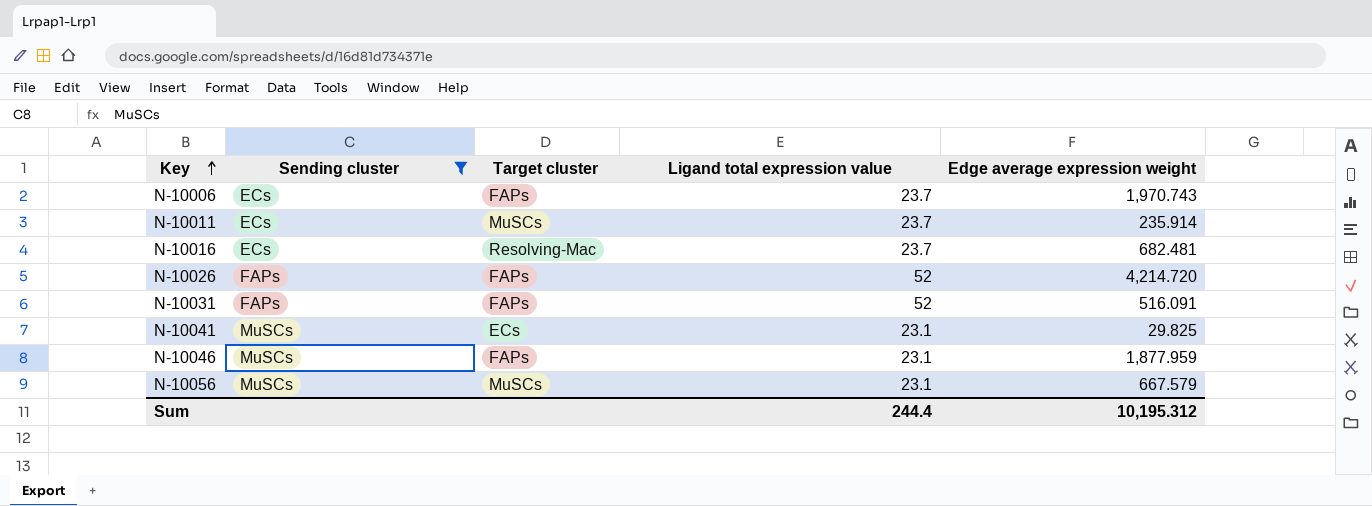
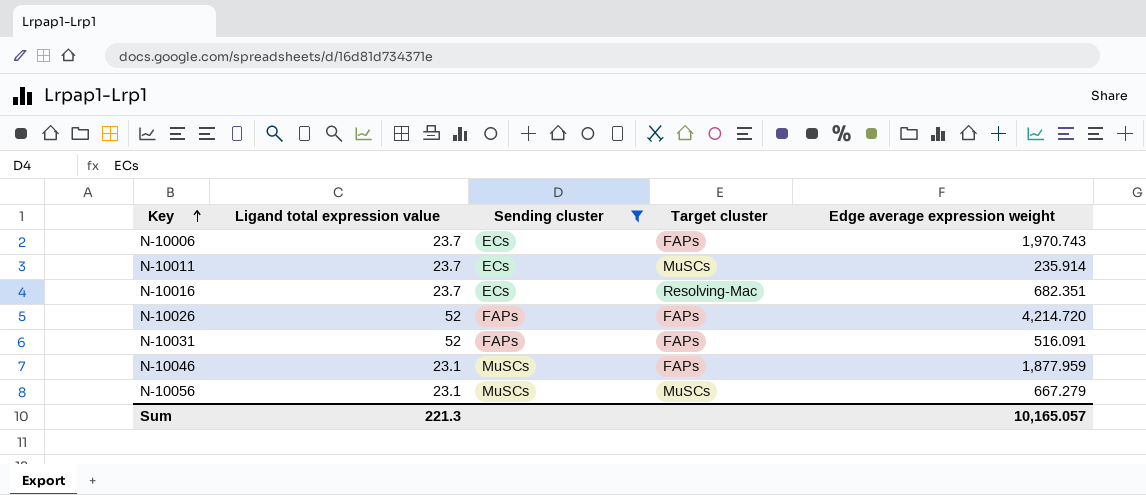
column Ligand total expression value | position: 4 -> 2
row N-10041: MuSCs | ECs | 23.1 | 29.825 -> none
N-10016 | Edge average expression weight: 682.481 -> 682.351
N-10056 | Edge average expression weight: 667.579 -> 667.279
Sum | Ligand total expression value: 244.4 -> 221.3
Sum | Edge average expression weight: 10,195.312 -> 10,165.057

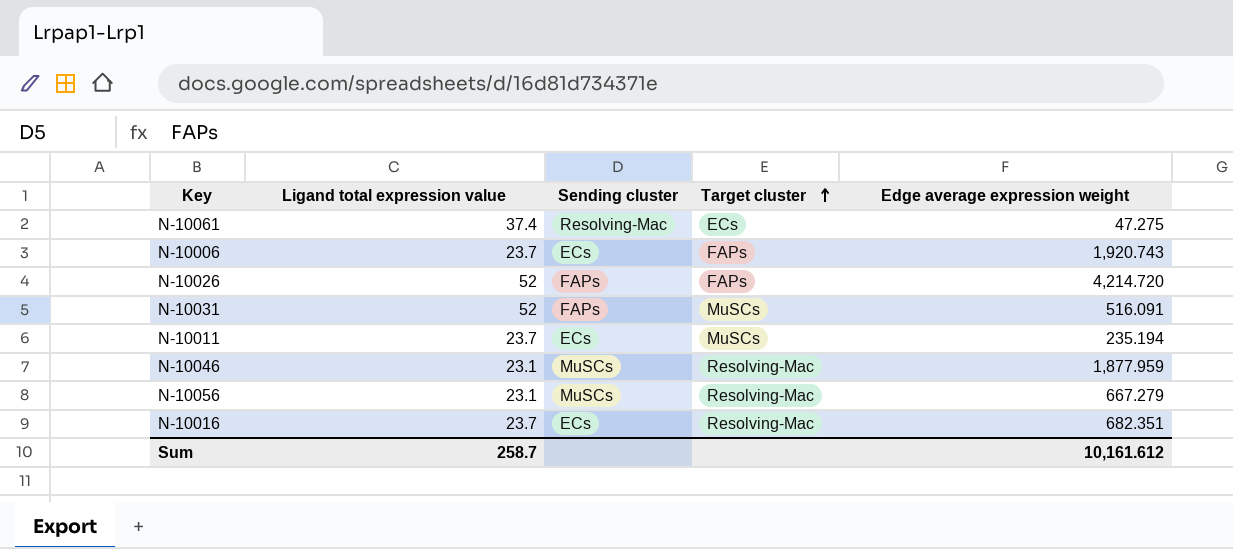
filter: Sending cluster != Resolving-Mac -> none
row order: Key ascending -> Target cluster ascending
N-10006 | Edge average expression weight: 1,970.743 -> 1,920.743
N-10031 | Target cluster: FAPs -> MuSCs
N-10011 | Edge average expression weight: 235.914 -> 235.194
N-10046 | Target cluster: FAPs -> Resolving-Mac
N-10056 | Target cluster: MuSCs -> Resolving-Mac
Sum | Ligand total expression value: 221.3 -> 258.7
Sum | Edge average expression weight: 10,165.057 -> 10,161.612

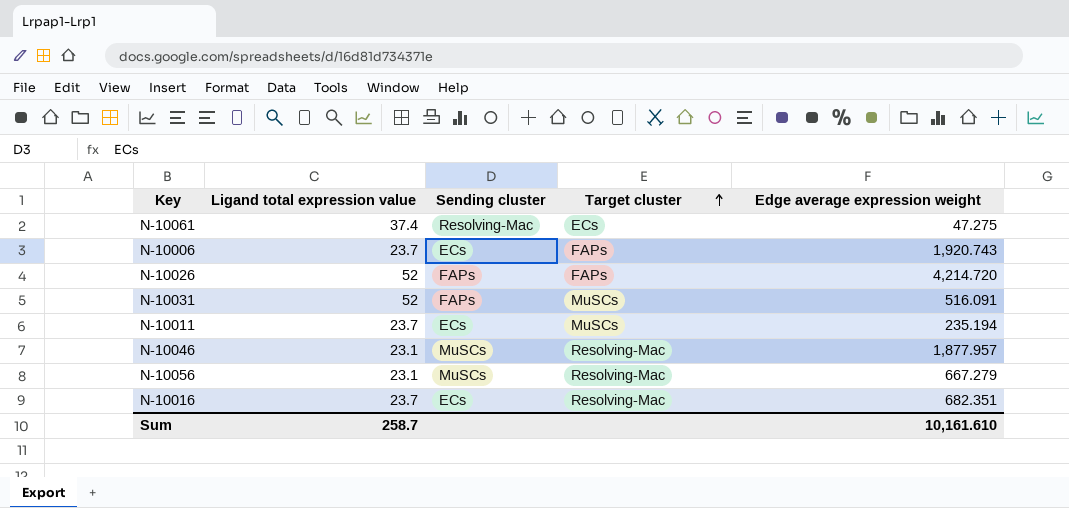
N-10046 | Edge average expression weight: 1,877.959 -> 1,877.957
Sum | Edge average expression weight: 10,161.612 -> 10,161.610

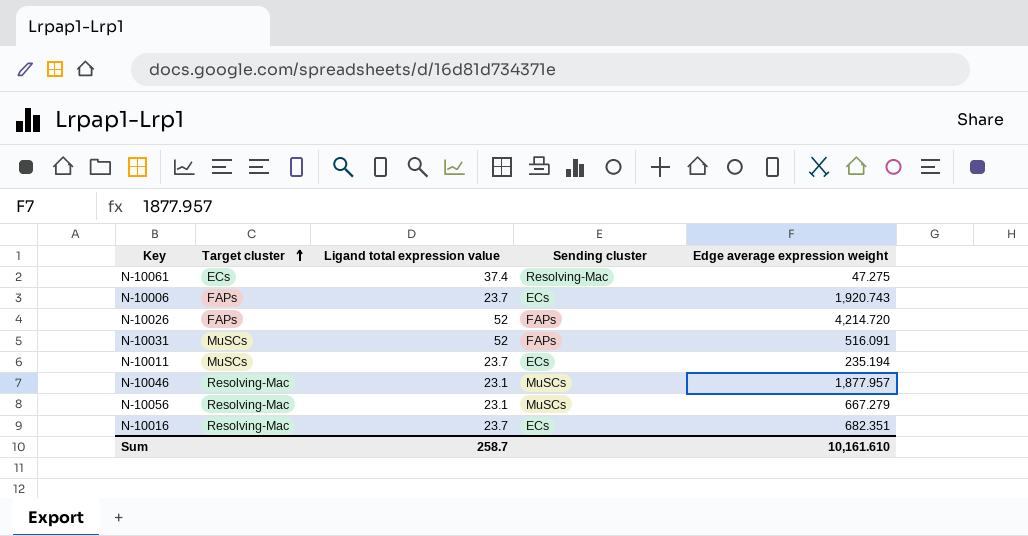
column Target cluster | position: 4 -> 2

